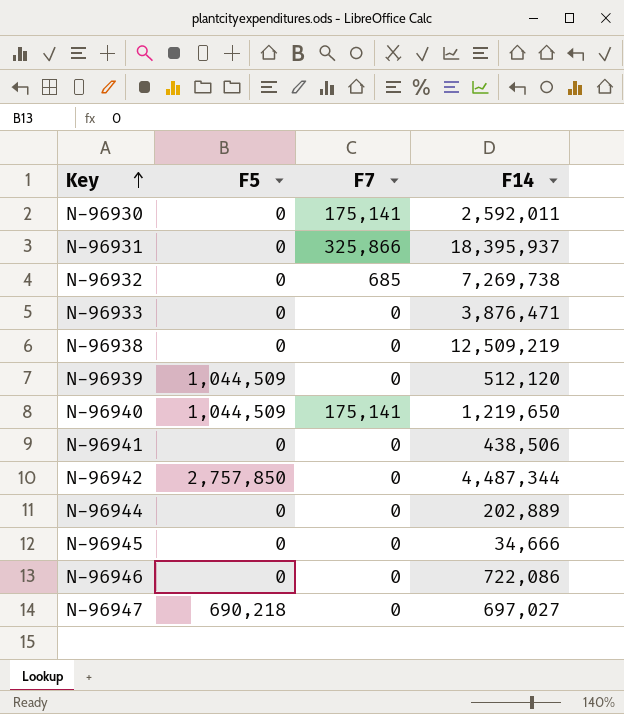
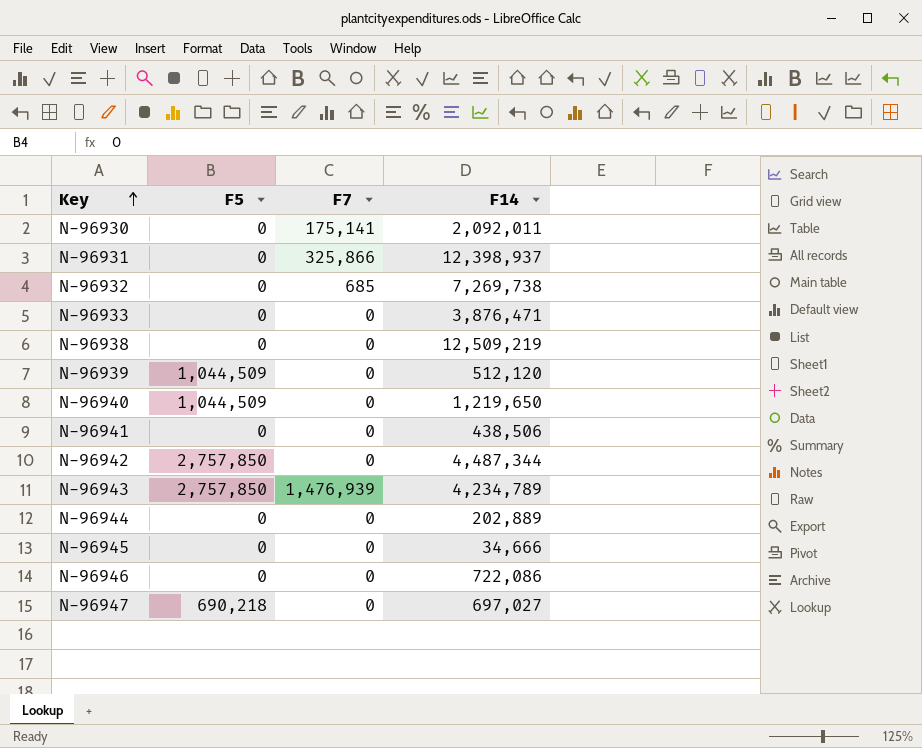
N-96930 | F14: 2,592,011 -> 2,092,011
N-96931 | F14: 18,395,937 -> 12,398,937
N-96940 | F7: 175,141 -> 0
row N-96943: none -> 2,757,850 | 1,476,939 | 4,234,789

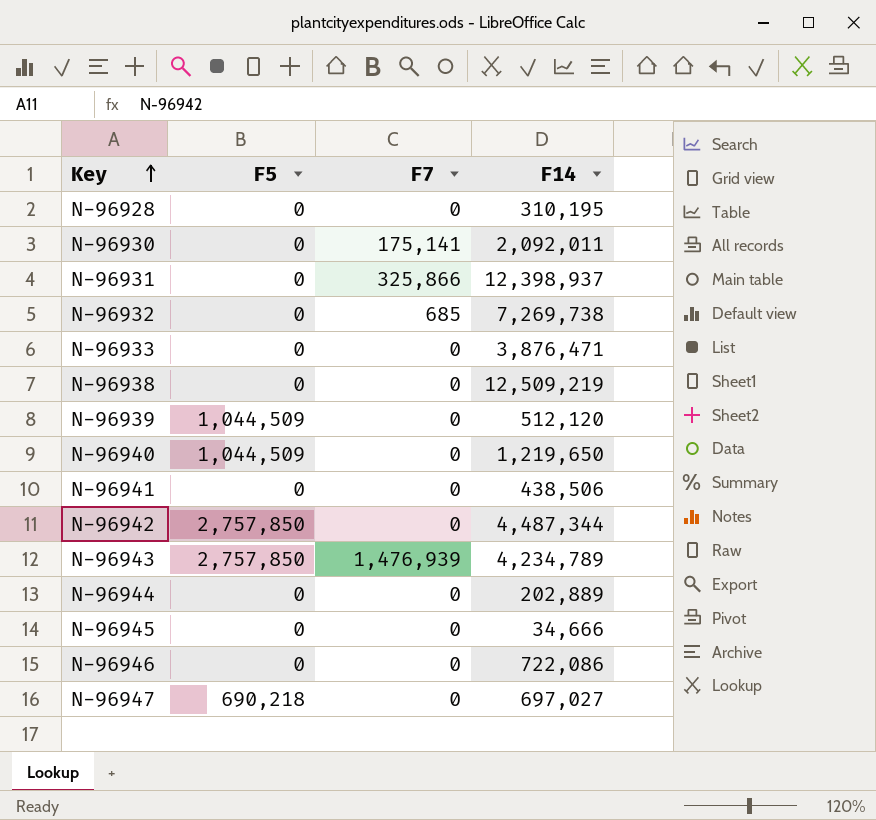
row N-96928: none -> 0 | 0 | 310,195

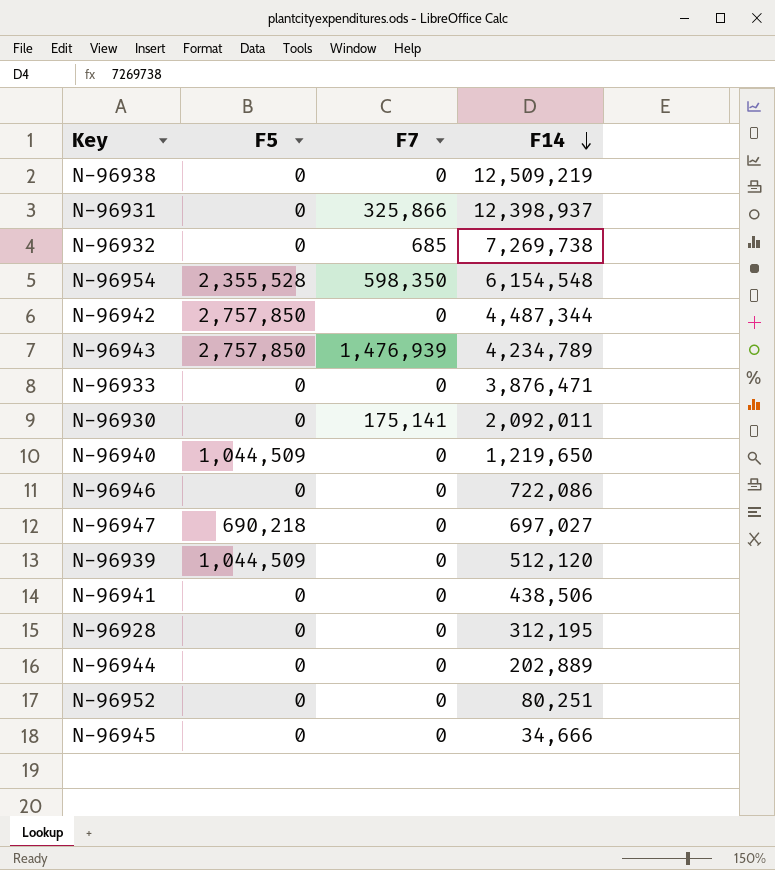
row order: Key ascending -> F14 descending
row N-96954: none -> 2,355,528 | 598,350 | 6,154,548
N-96928 | F14: 310,195 -> 312,195
row N-96952: none -> 0 | 0 | 80,251

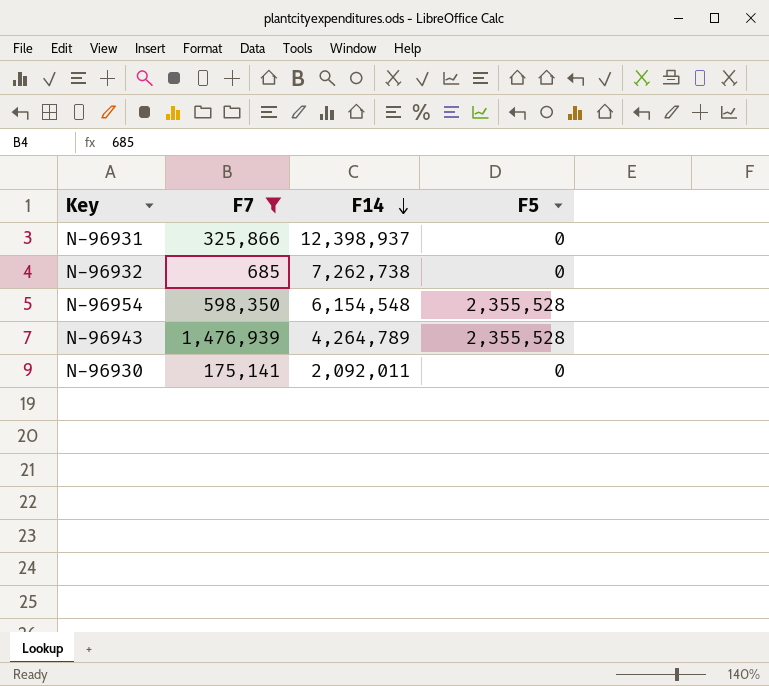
filter: none -> F7 != 0
column F5 | position: 2 -> 4
N-96932 | F14: 7,269,738 -> 7,262,738
N-96943 | F14: 4,234,789 -> 4,264,789
N-96943 | F5: 2,757,850 -> 2,355,528

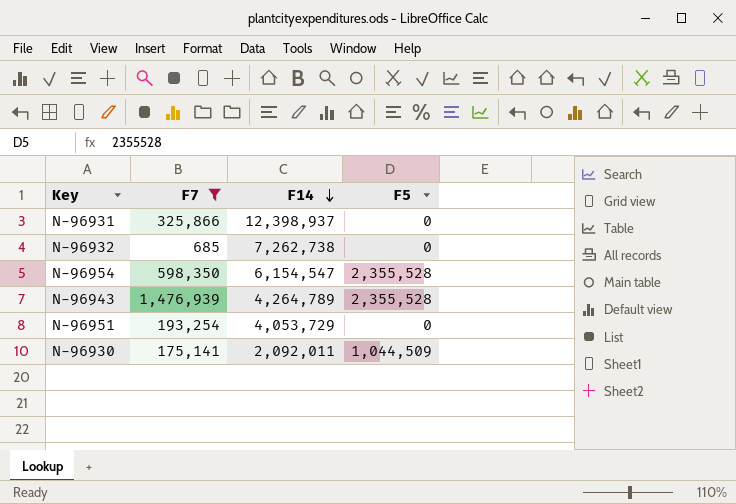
N-96954 | F14: 6,154,548 -> 6,154,547
row N-96951: none -> 193,254 | 4,053,729 | 0
N-96930 | F5: 0 -> 1,044,509

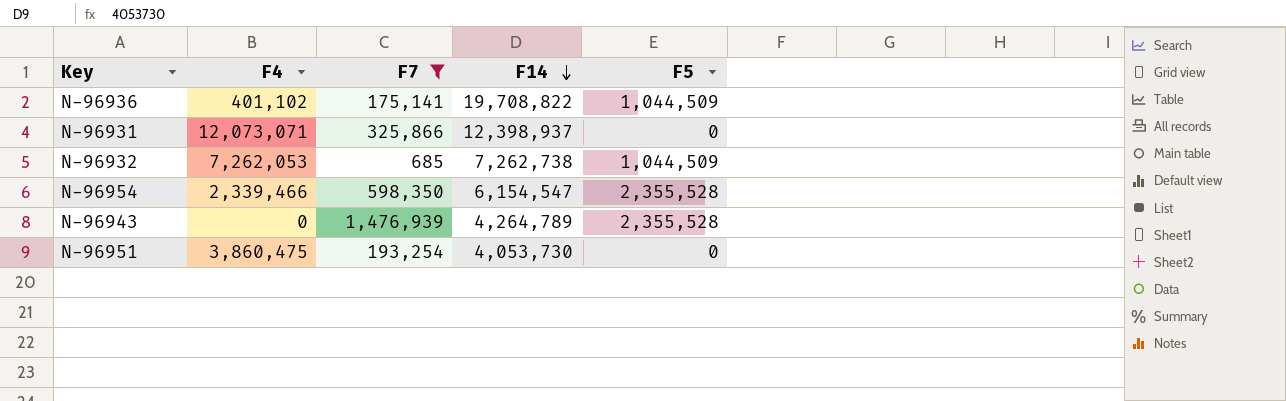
column F4 | position: none -> 2
row N-96930: 175,141 | 2,092,011 | 1,044,509 -> none
row N-96936: none -> 401,102 | 175,141 | 19,708,822 | 1,044,509
N-96932 | F5: 0 -> 1,044,509
N-96951 | F14: 4,053,729 -> 4,053,730

